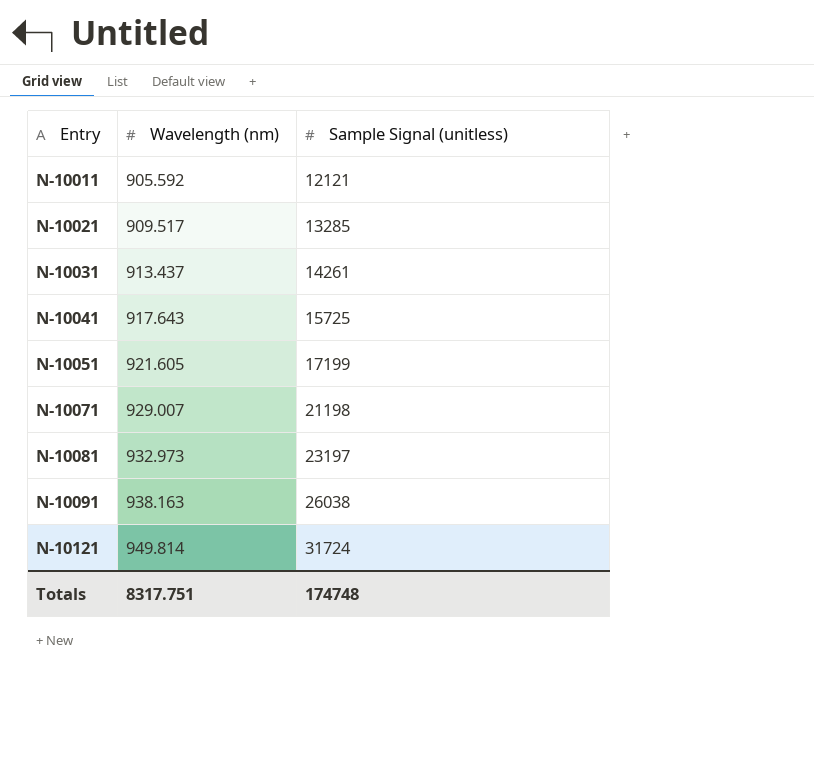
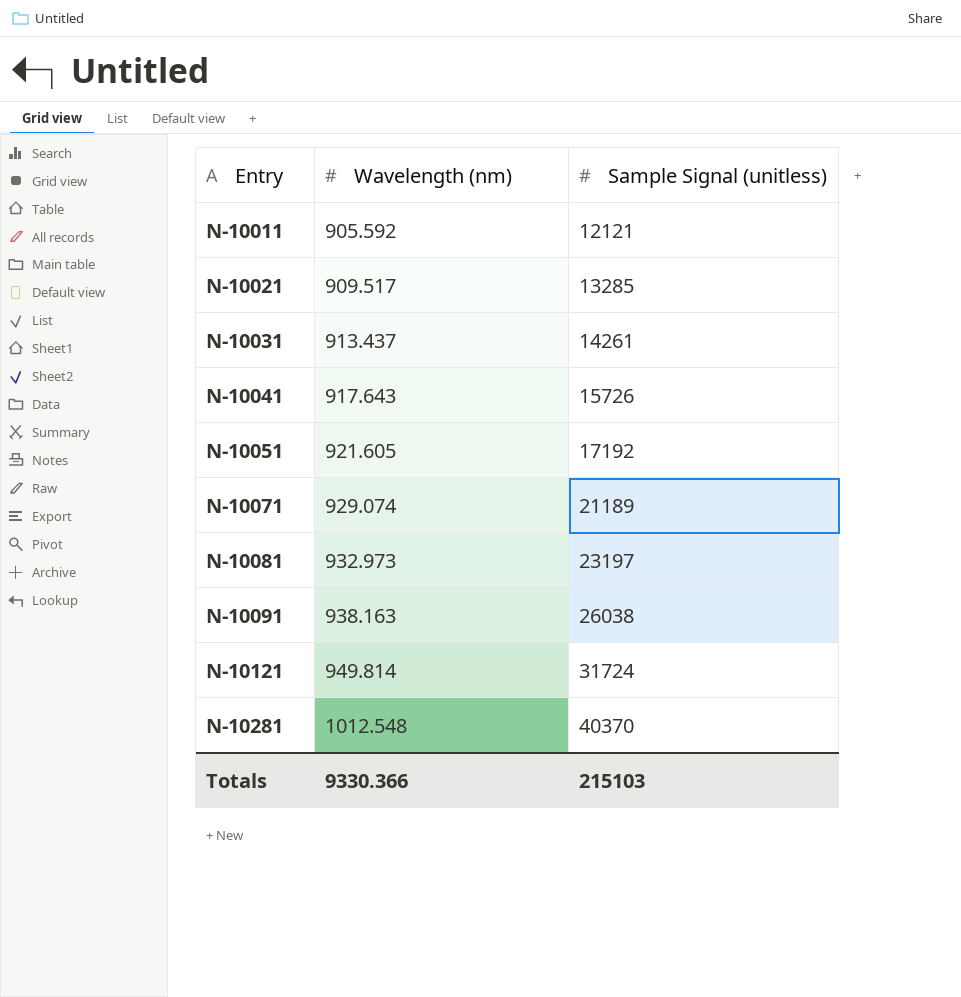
N-10041 | Sample Signal (unitless): 15725 -> 15726
N-10051 | Sample Signal (unitless): 17199 -> 17192
N-10071 | Wavelength (nm): 929.007 -> 929.074
N-10071 | Sample Signal (unitless): 21198 -> 21189
row N-10281: none -> 1012.548 | 40370
Totals | Wavelength (nm): 8317.751 -> 9330.366
Totals | Sample Signal (unitless): 174748 -> 215103

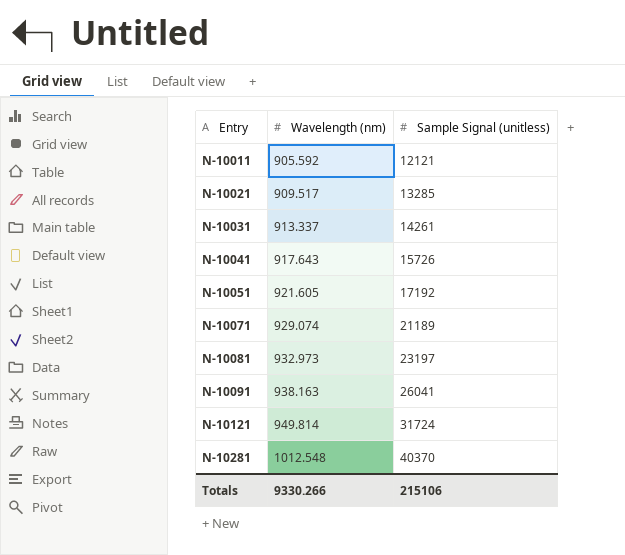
N-10031 | Wavelength (nm): 913.437 -> 913.337
N-10091 | Sample Signal (unitless): 26038 -> 26041
Totals | Wavelength (nm): 9330.366 -> 9330.266
Totals | Sample Signal (unitless): 215103 -> 215106

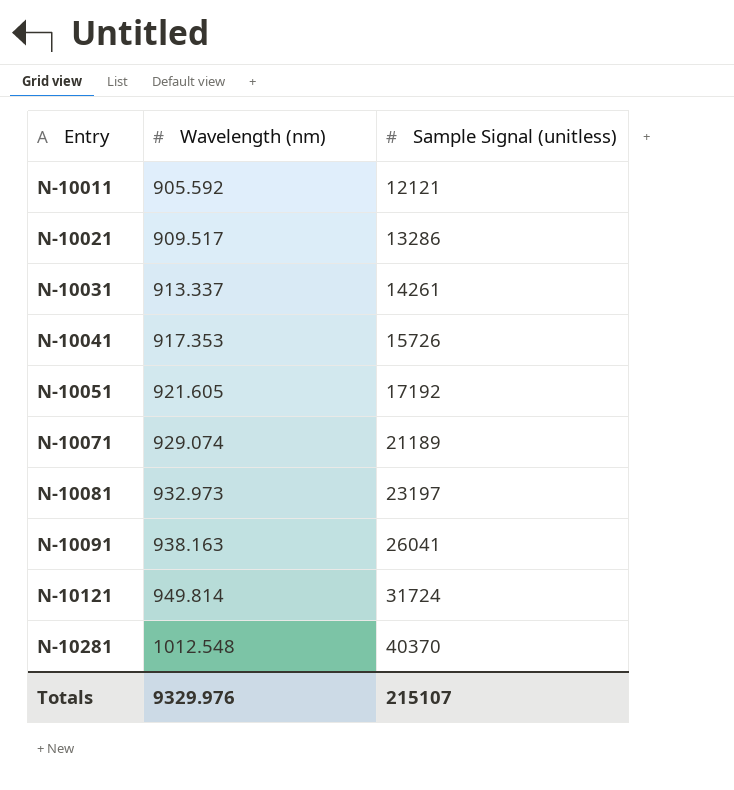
N-10021 | Sample Signal (unitless): 13285 -> 13286
N-10041 | Wavelength (nm): 917.643 -> 917.353
Totals | Wavelength (nm): 9330.266 -> 9329.976
Totals | Sample Signal (unitless): 215106 -> 215107

